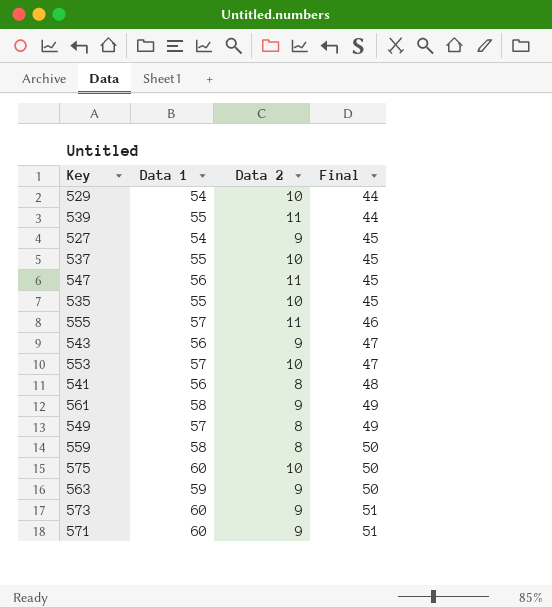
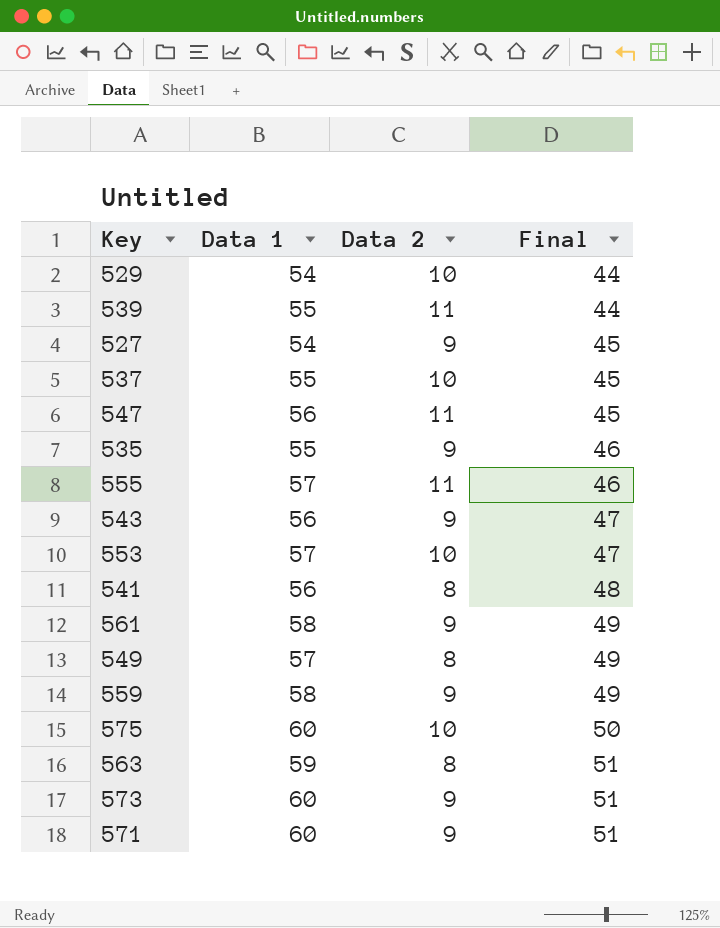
535 | Data 2: 10 -> 9
535 | Final: 45 -> 46
559 | Data 2: 8 -> 9
559 | Final: 50 -> 49
563 | Data 2: 9 -> 8
563 | Final: 50 -> 51

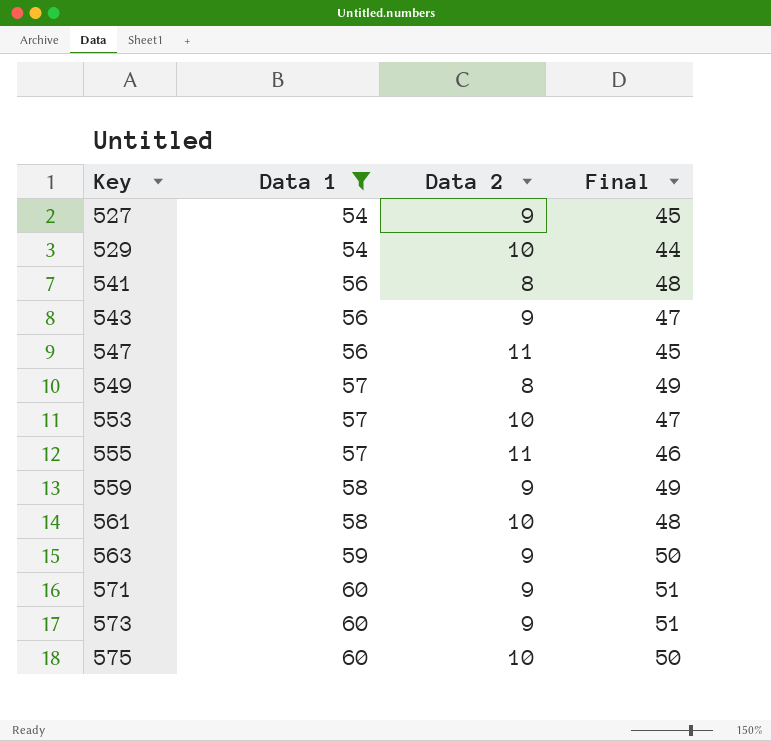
filter: none -> Data 1 != 55
row order: Final ascending -> Key ascending
561 | Data 2: 9 -> 10
561 | Final: 49 -> 48
563 | Data 2: 8 -> 9
563 | Final: 51 -> 50

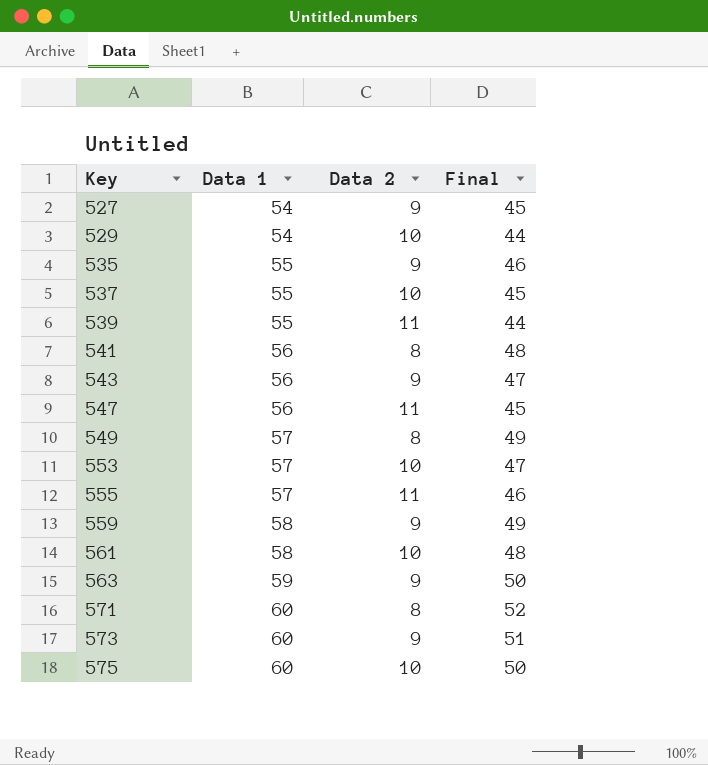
filter: Data 1 != 55 -> none
571 | Data 2: 9 -> 8
571 | Final: 51 -> 52

